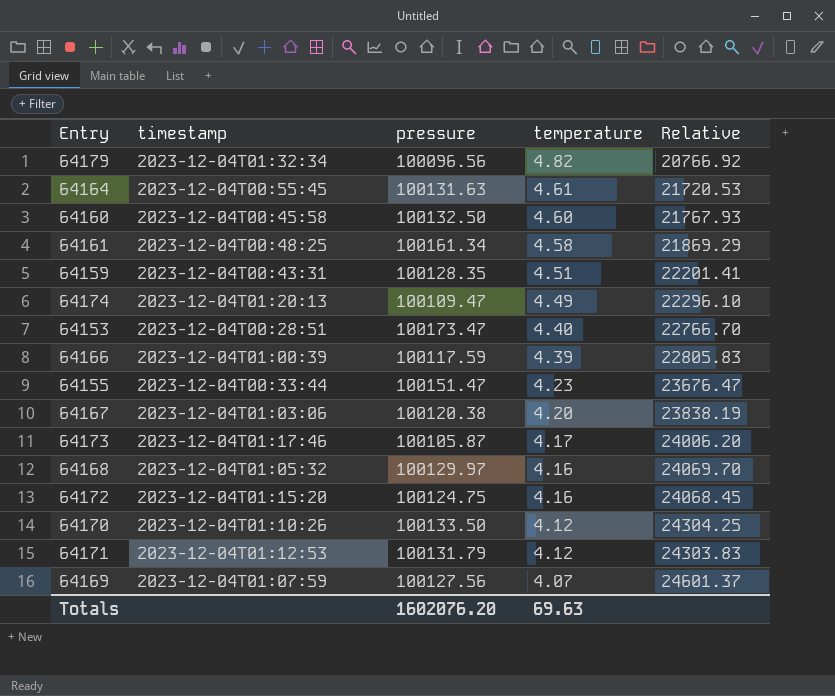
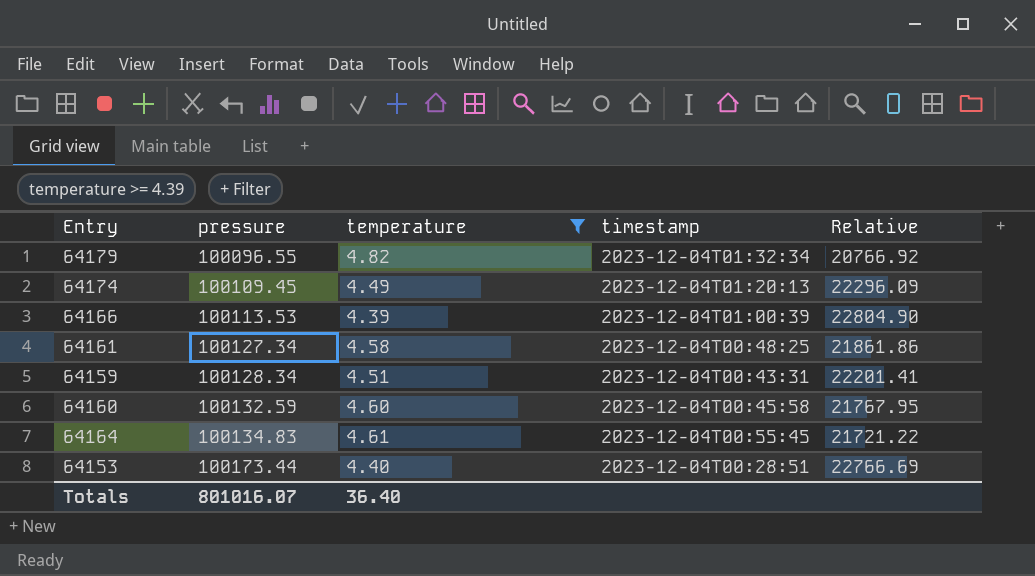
filter: none -> temperature >= 4.39
row order: temperature descending -> pressure ascending
column timestamp | position: 2 -> 4
64179 | pressure: 100096.56 -> 100096.55
64174 | pressure: 100109.47 -> 100109.45
64174 | Relative: 22296.10 -> 22296.09
64166 | pressure: 100117.59 -> 100113.53
64166 | Relative: 22805.83 -> 22804.90
64161 | pressure: 100161.34 -> 100127.34
64161 | Relative: 21869.29 -> 21861.86
64159 | pressure: 100128.35 -> 100128.34
64160 | pressure: 100132.50 -> 100132.59
64160 | Relative: 21767.93 -> 21767.95
64164 | pressure: 100131.63 -> 100134.83
64164 | Relative: 21720.53 -> 21721.22
64153 | pressure: 100173.47 -> 100173.44
64153 | Relative: 22766.70 -> 22766.69
Totals | pressure: 1602076.20 -> 801016.07
Totals | temperature: 69.63 -> 36.40

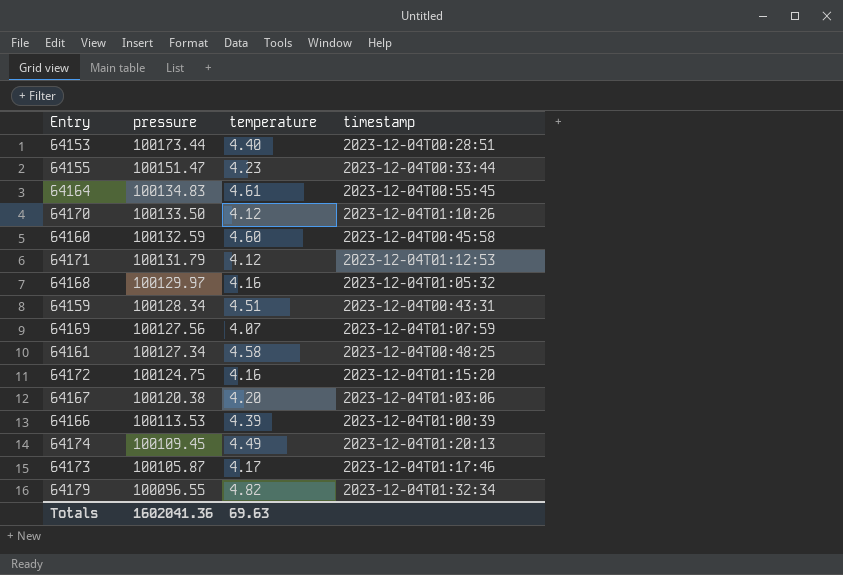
filter: temperature >= 4.39 -> none
row order: pressure ascending -> pressure descending
column Relative | formula: [pressure] / [temperature] -> none
Totals | pressure: 801016.07 -> 1602041.36
Totals | temperature: 36.40 -> 69.63

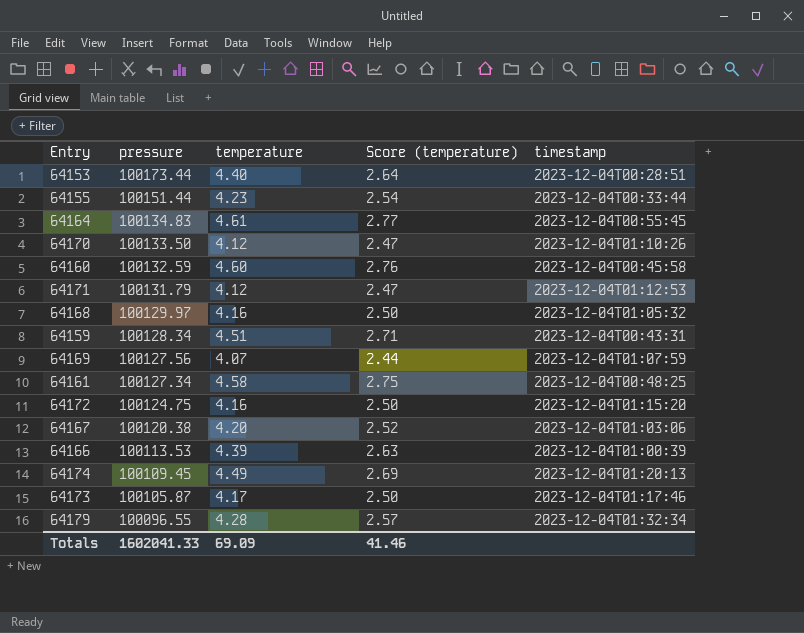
column Score (temperature) | formula: none -> [temperature] * 0.6
64155 | pressure: 100151.47 -> 100151.44
64179 | temperature: 4.82 -> 4.28
Totals | pressure: 1602041.36 -> 1602041.33
Totals | temperature: 69.63 -> 69.09

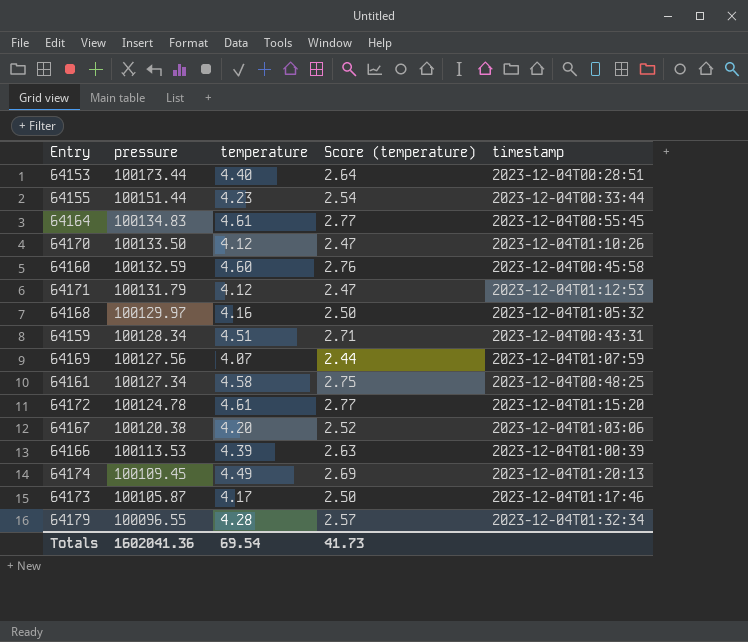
64172 | pressure: 100124.75 -> 100124.78
64172 | temperature: 4.16 -> 4.61
64172 | Score (temperature): 2.50 -> 2.77
Totals | pressure: 1602041.33 -> 1602041.36
Totals | temperature: 69.09 -> 69.54
Totals | Score (temperature): 41.46 -> 41.73

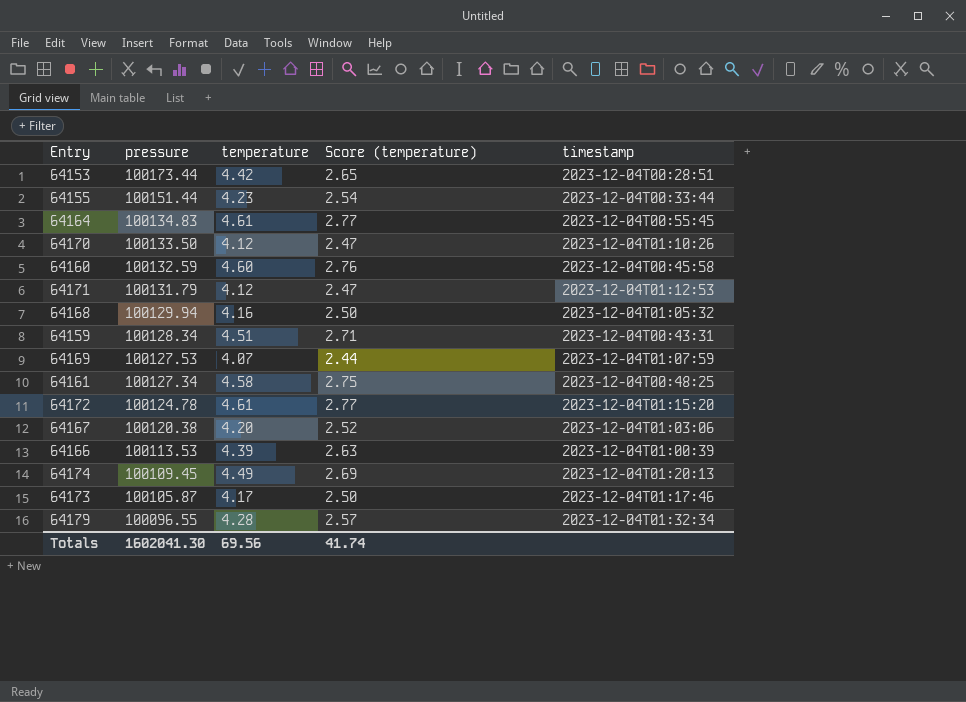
64153 | temperature: 4.40 -> 4.42
64153 | Score (temperature): 2.64 -> 2.65
64168 | pressure: 100129.97 -> 100129.94
64169 | pressure: 100127.56 -> 100127.53
Totals | pressure: 1602041.36 -> 1602041.30
Totals | temperature: 69.54 -> 69.56
Totals | Score (temperature): 41.73 -> 41.74

